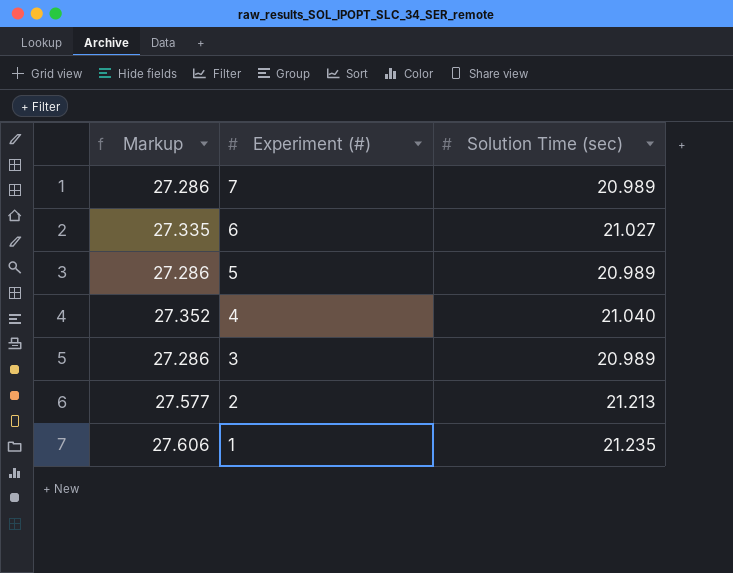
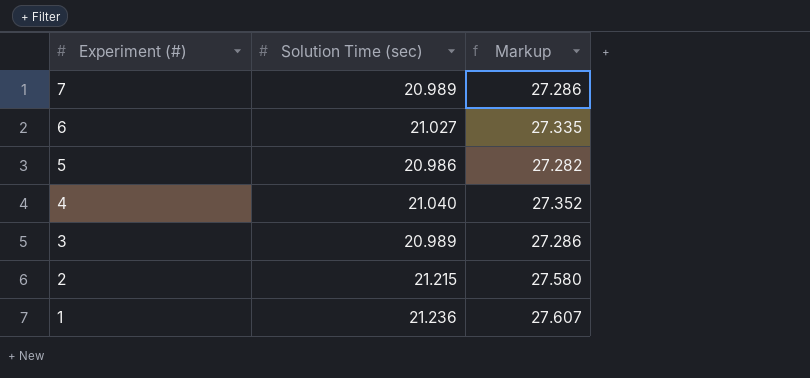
column Markup | position: 1 -> 3
5 | Solution Time (sec): 20.989 -> 20.986
5 | Markup: 27.286 -> 27.282
2 | Solution Time (sec): 21.213 -> 21.215
2 | Markup: 27.577 -> 27.580
1 | Solution Time (sec): 21.235 -> 21.236
1 | Markup: 27.606 -> 27.607

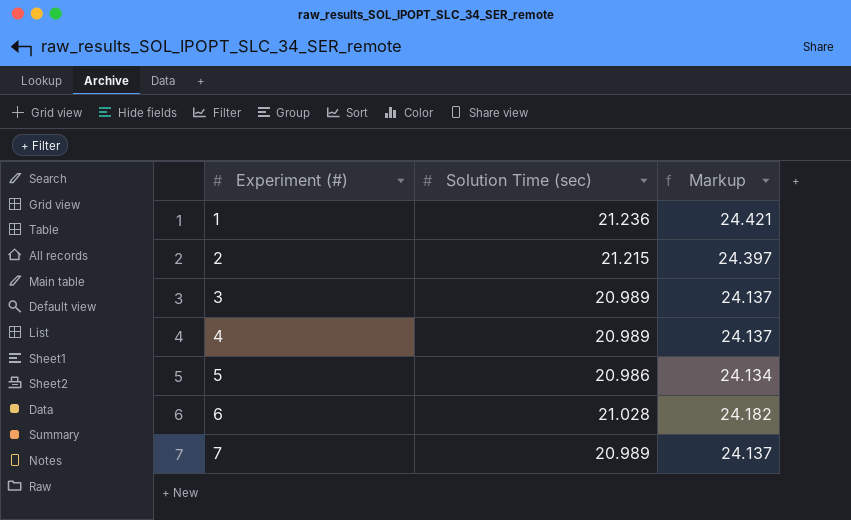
row order: Experiment (#) descending -> Experiment (#) ascending
column Markup | formula: [Solution Time (sec)] * 1.3 -> [Solution Time (sec)] * 1.15
4 | Solution Time (sec): 21.040 -> 20.989
6 | Solution Time (sec): 21.027 -> 21.028

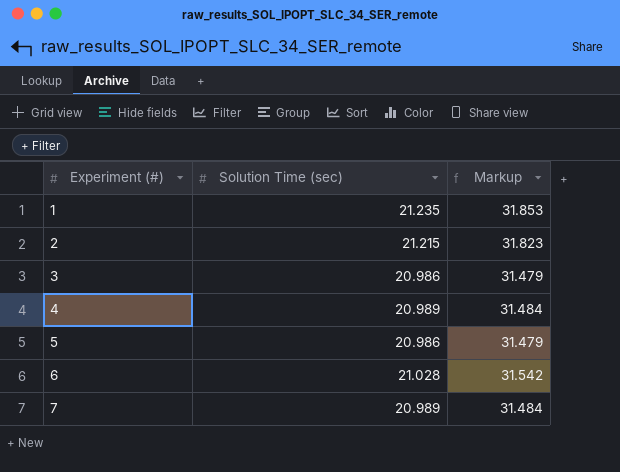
column Markup | formula: [Solution Time (sec)] * 1.15 -> [Solution Time (sec)] * 1.5
1 | Solution Time (sec): 21.236 -> 21.235
3 | Solution Time (sec): 20.989 -> 20.986

